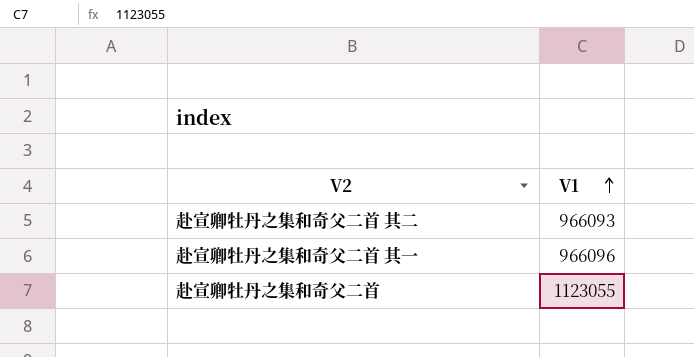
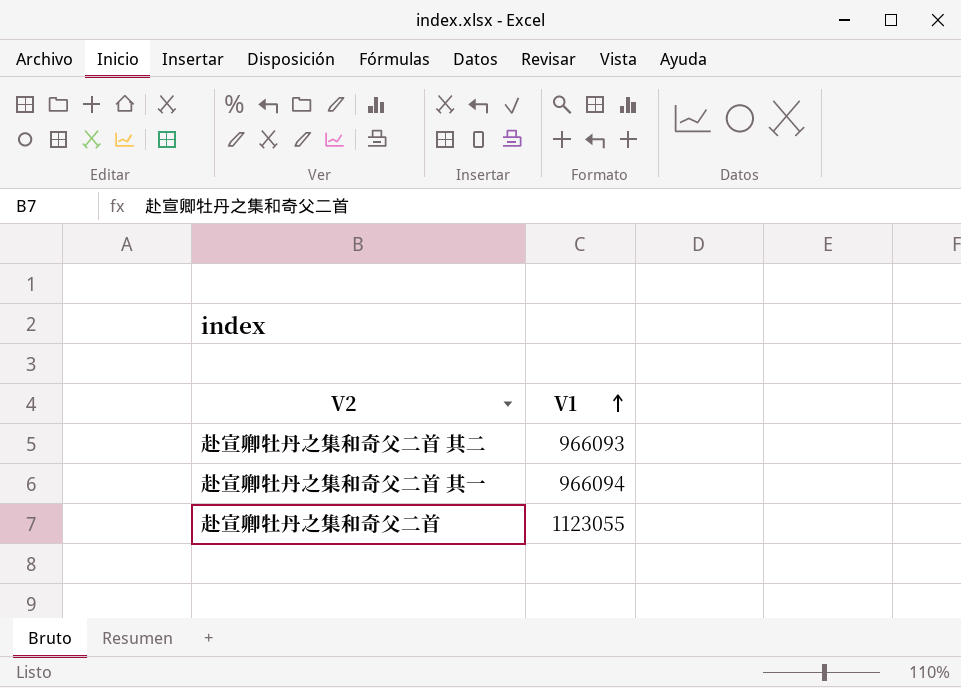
赴宣卿牡丹之集和奇父二首 其一 | V1: 966096 -> 966094

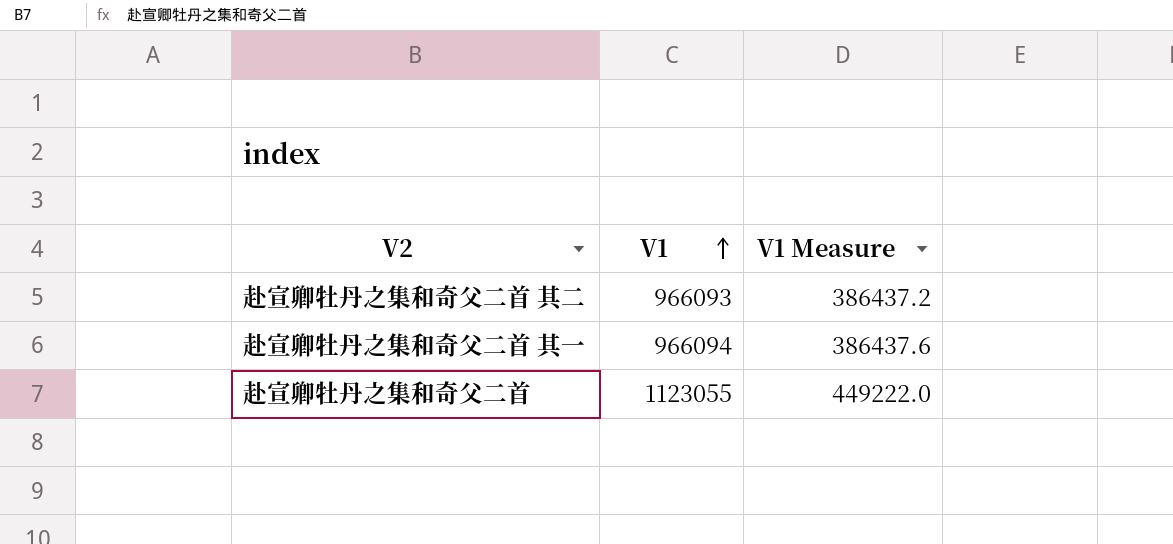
column V1 Measure | formula: none -> [V1] * 0.4

